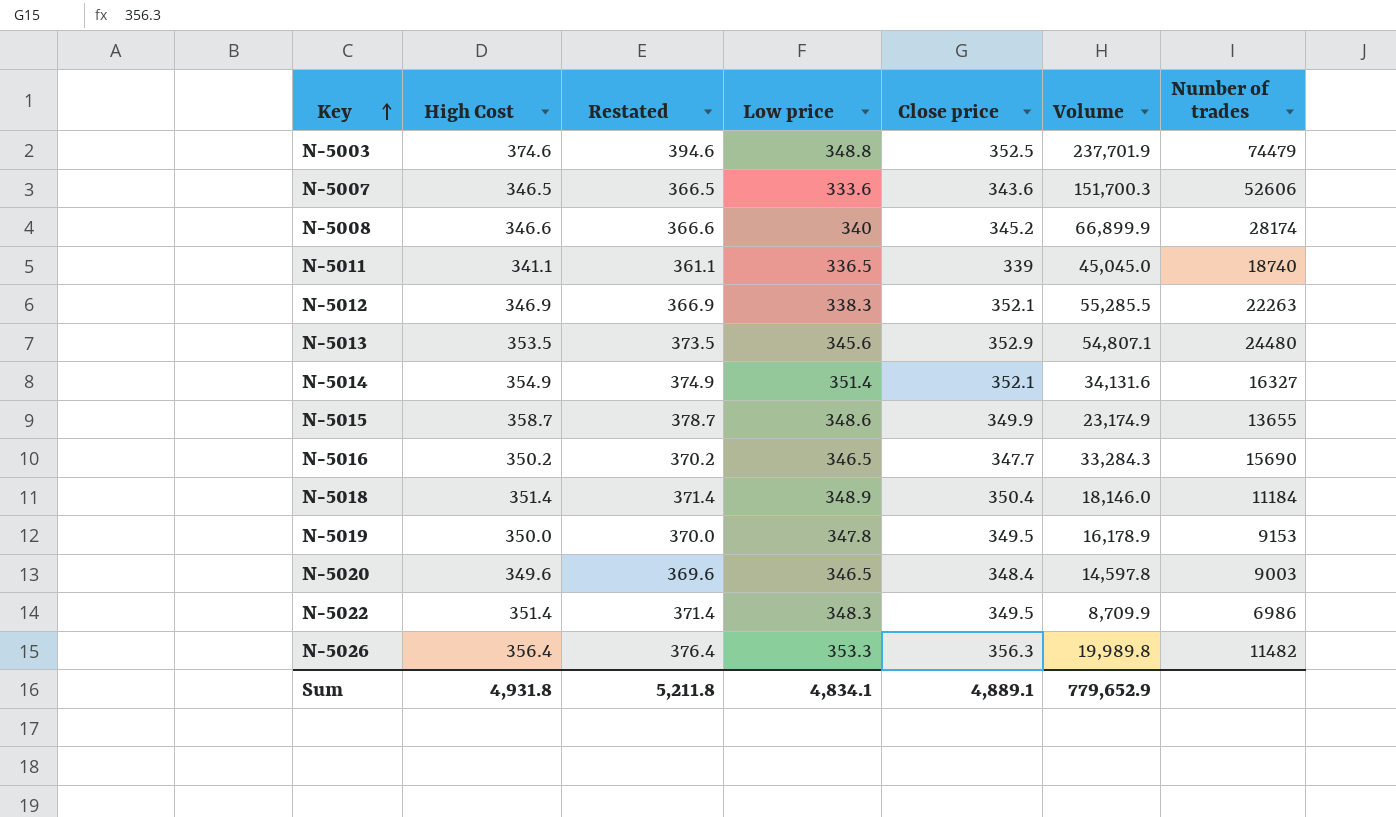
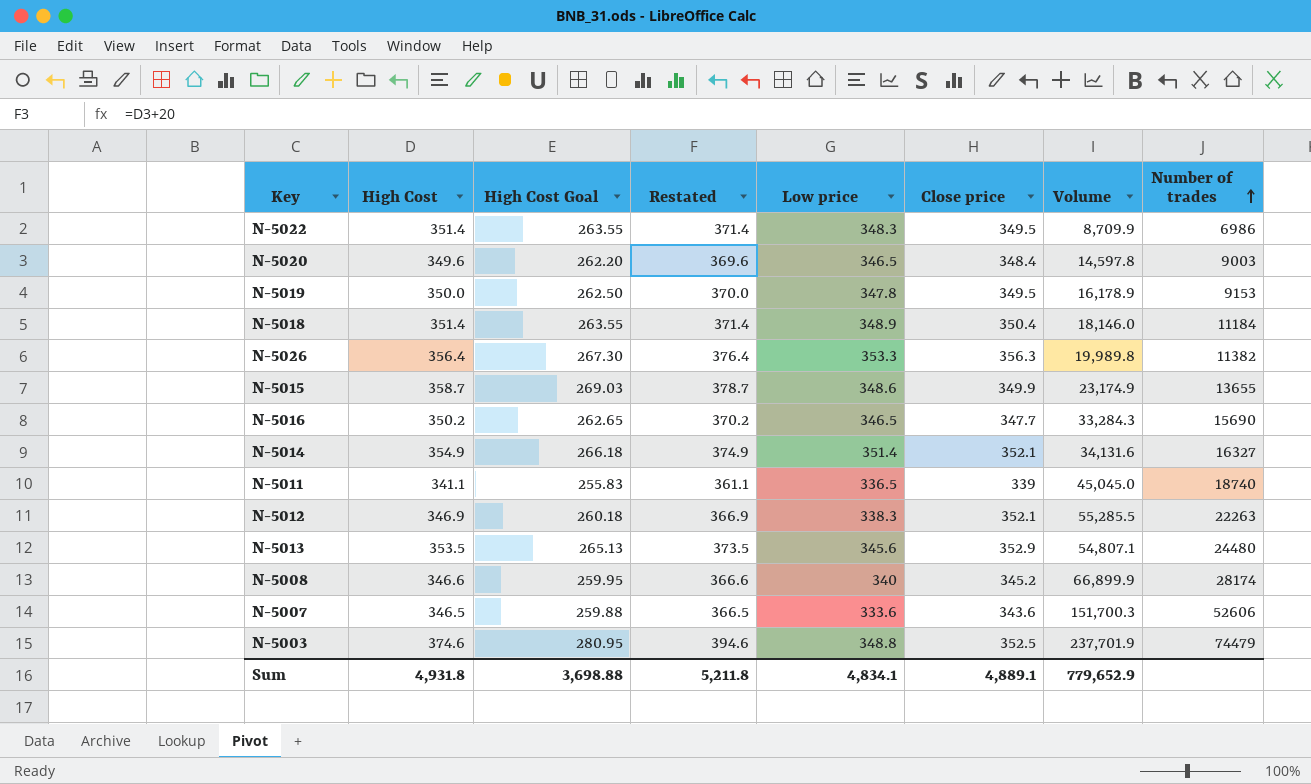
row order: Key ascending -> Number of trades ascending
column High Cost Goal | formula: none -> [High Cost] * 0.75
N-5026 | Number of trades: 11482 -> 11382

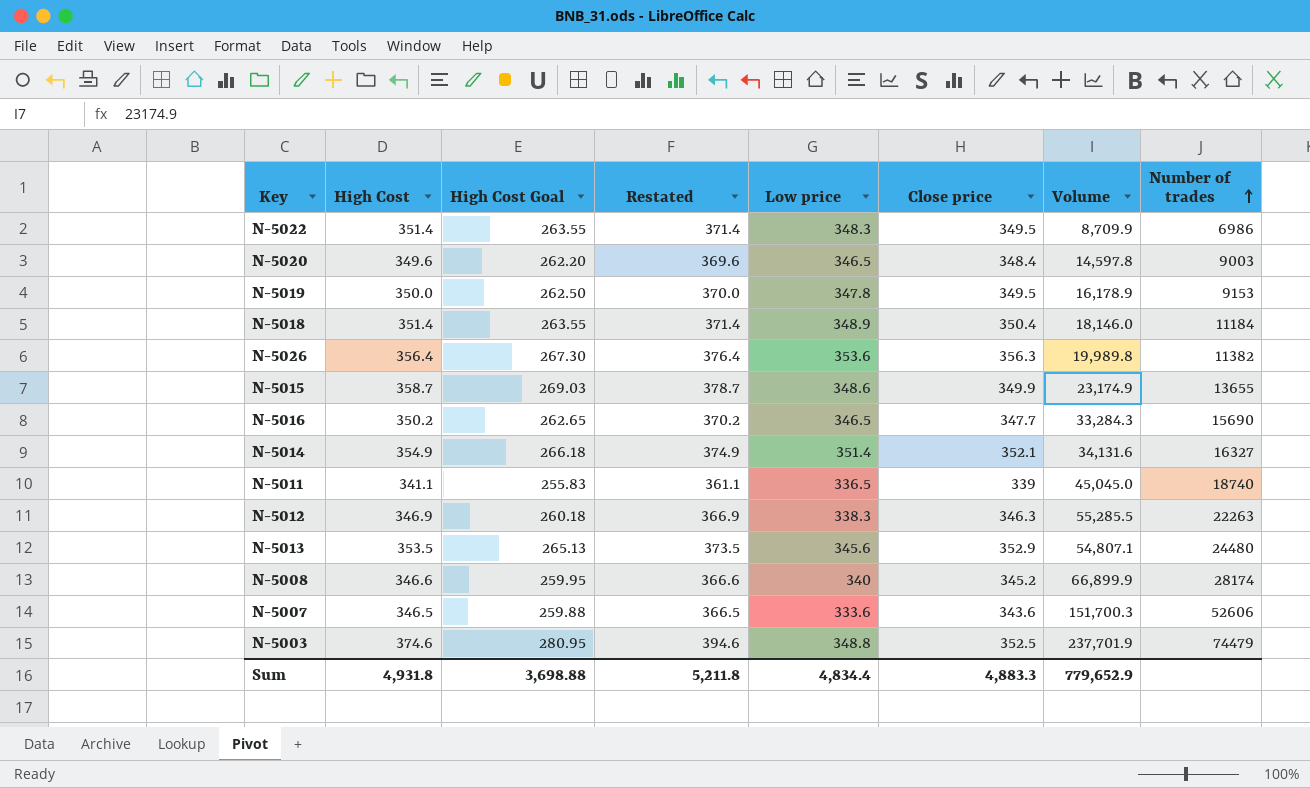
N-5026 | Low price: 353.3 -> 353.6
N-5012 | Close price: 352.1 -> 346.3
Sum | Low price: 4,834.1 -> 4,834.4
Sum | Close price: 4,889.1 -> 4,883.3

